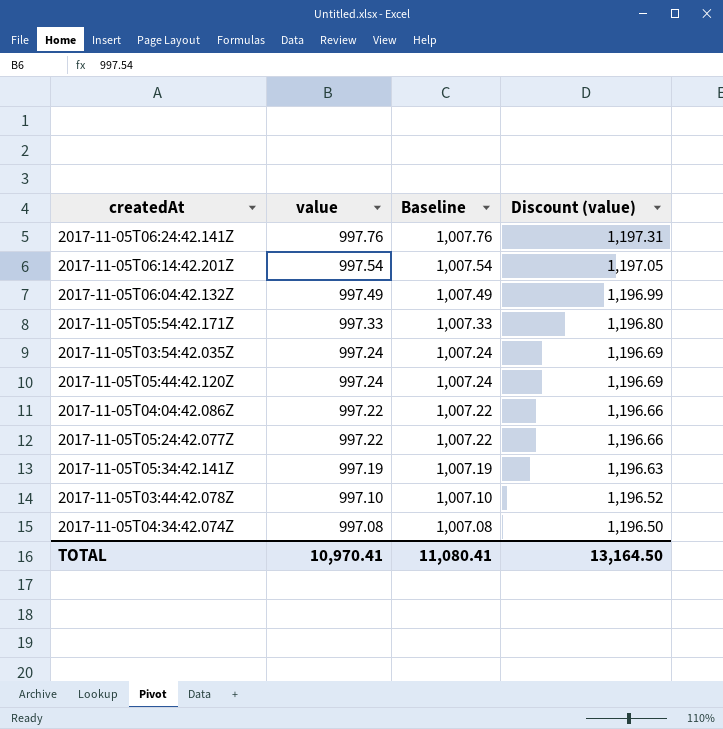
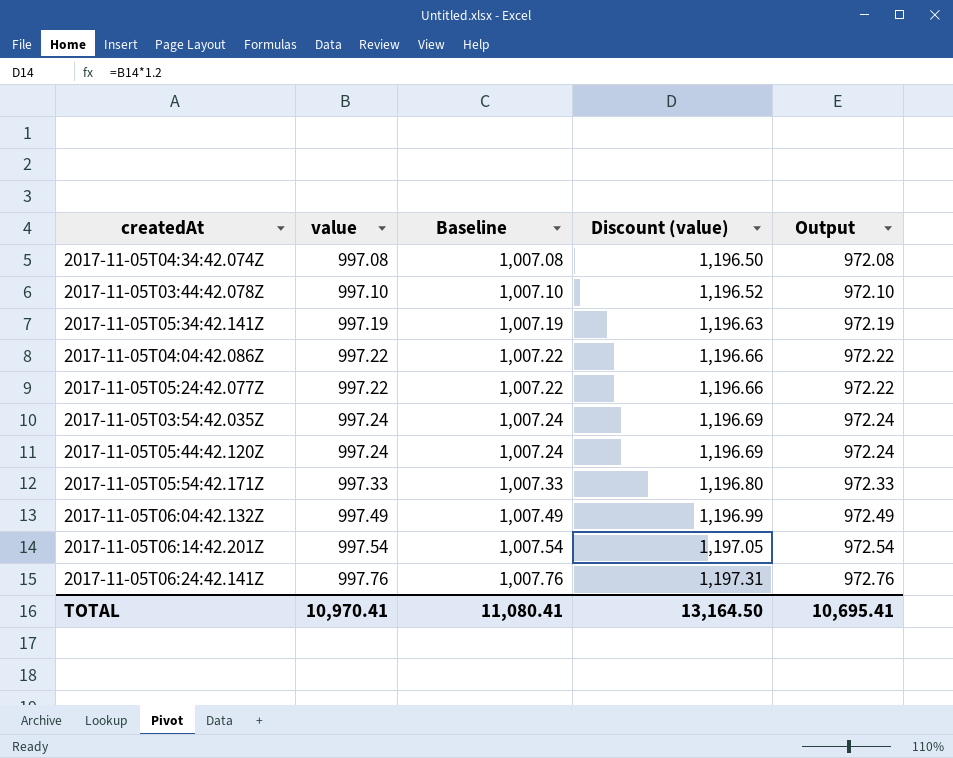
row order: value descending -> value ascending
column Output | formula: none -> [value] - 25

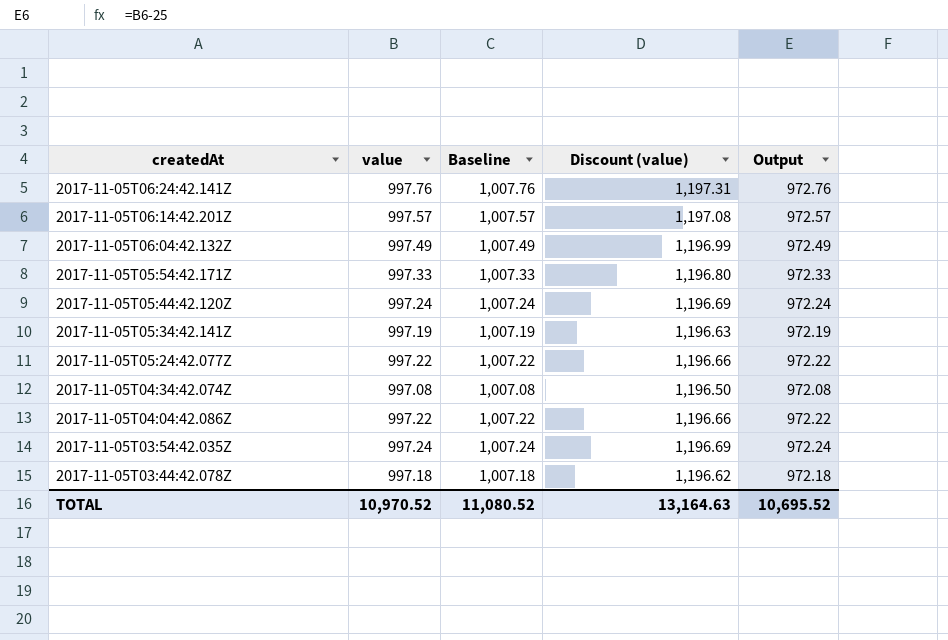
row order: value ascending -> createdAt descending
2017-11-05T06:14:42.201Z | value: 997.54 -> 997.57
2017-11-05T06:14:42.201Z | Baseline: 1,007.54 -> 1,007.57
2017-11-05T06:14:42.201Z | Discount (value): 1,197.05 -> 1,197.08
2017-11-05T06:14:42.201Z | Output: 972.54 -> 972.57
2017-11-05T03:44:42.078Z | value: 997.10 -> 997.18
2017-11-05T03:44:42.078Z | Baseline: 1,007.10 -> 1,007.18
2017-11-05T03:44:42.078Z | Discount (value): 1,196.52 -> 1,196.62
2017-11-05T03:44:42.078Z | Output: 972.10 -> 972.18
TOTAL | value: 10,970.41 -> 10,970.52
TOTAL | Baseline: 11,080.41 -> 11,080.52
TOTAL | Discount (value): 13,164.50 -> 13,164.63
TOTAL | Output: 10,695.41 -> 10,695.52

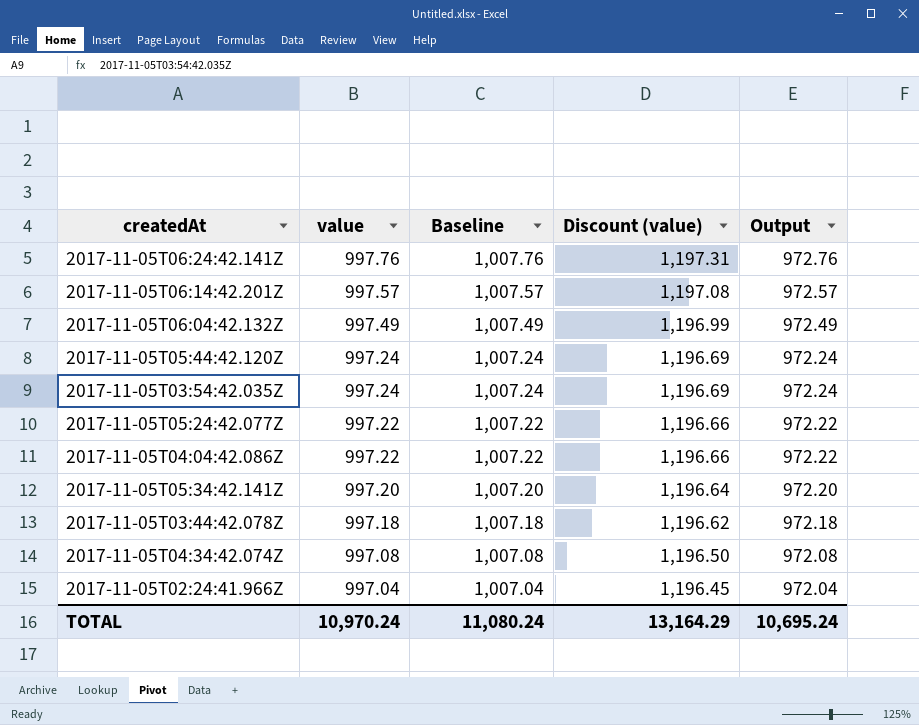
row order: createdAt descending -> value descending
row 2017-11-05T05:54:42.171Z: 997.33 | 1,007.33 | 1,196.80 | 972.33 -> none
2017-11-05T05:34:42.141Z | value: 997.19 -> 997.20
2017-11-05T05:34:42.141Z | Baseline: 1,007.19 -> 1,007.20
2017-11-05T05:34:42.141Z | Discount (value): 1,196.63 -> 1,196.64
2017-11-05T05:34:42.141Z | Output: 972.19 -> 972.20
row 2017-11-05T02:24:41.966Z: none -> 997.04 | 1,007.04 | 1,196.45 | 972.04
TOTAL | value: 10,970.52 -> 10,970.24
TOTAL | Baseline: 11,080.52 -> 11,080.24
TOTAL | Discount (value): 13,164.63 -> 13,164.29
TOTAL | Output: 10,695.52 -> 10,695.24

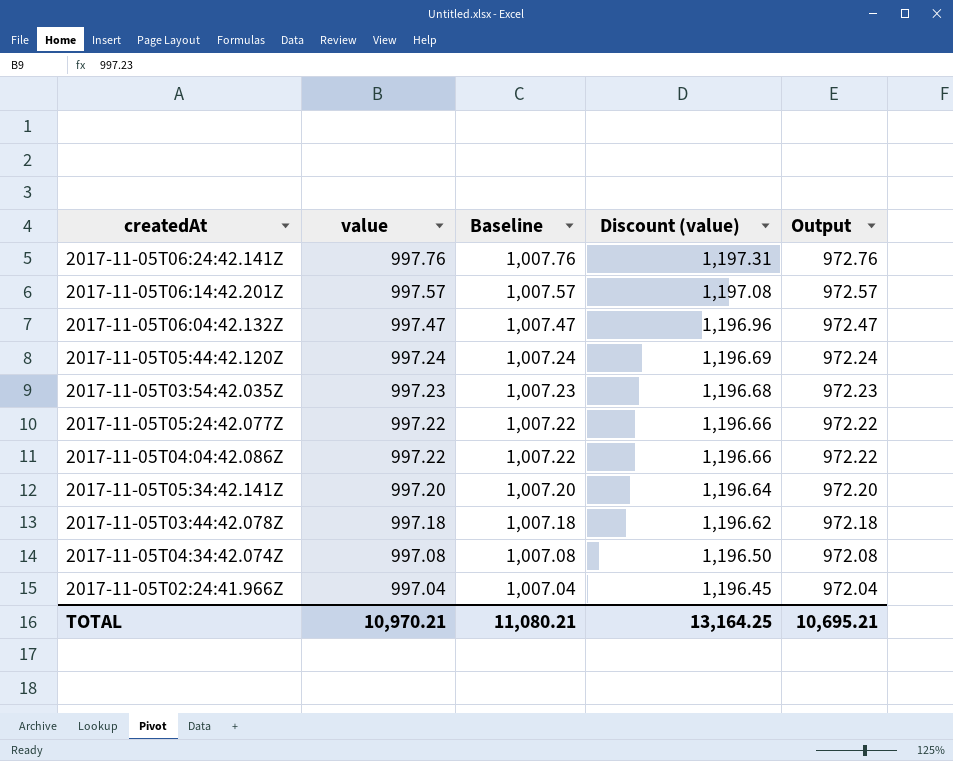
2017-11-05T06:04:42.132Z | value: 997.49 -> 997.47
2017-11-05T06:04:42.132Z | Baseline: 1,007.49 -> 1,007.47
2017-11-05T06:04:42.132Z | Discount (value): 1,196.99 -> 1,196.96
2017-11-05T06:04:42.132Z | Output: 972.49 -> 972.47
2017-11-05T03:54:42.035Z | value: 997.24 -> 997.23
2017-11-05T03:54:42.035Z | Baseline: 1,007.24 -> 1,007.23
2017-11-05T03:54:42.035Z | Discount (value): 1,196.69 -> 1,196.68
2017-11-05T03:54:42.035Z | Output: 972.24 -> 972.23
TOTAL | value: 10,970.24 -> 10,970.21
TOTAL | Baseline: 11,080.24 -> 11,080.21
TOTAL | Discount (value): 13,164.29 -> 13,164.25
TOTAL | Output: 10,695.24 -> 10,695.21

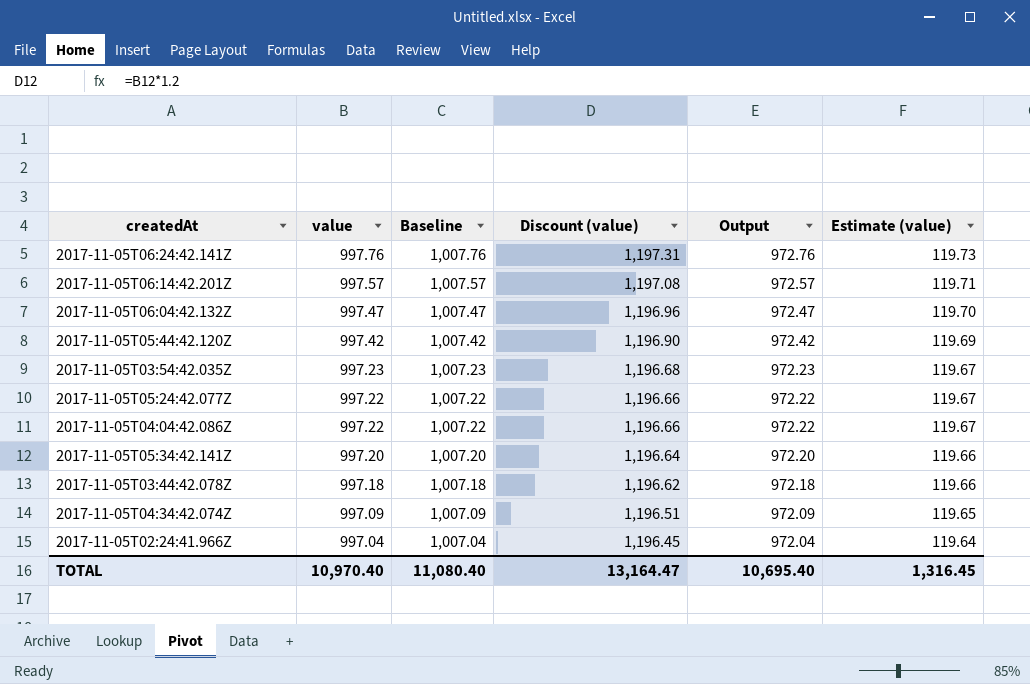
column Estimate (value) | formula: none -> [value] * 0.12
2017-11-05T05:44:42.120Z | value: 997.24 -> 997.42
2017-11-05T05:44:42.120Z | Baseline: 1,007.24 -> 1,007.42
2017-11-05T05:44:42.120Z | Discount (value): 1,196.69 -> 1,196.90
2017-11-05T05:44:42.120Z | Output: 972.24 -> 972.42
2017-11-05T04:34:42.074Z | value: 997.08 -> 997.09
2017-11-05T04:34:42.074Z | Baseline: 1,007.08 -> 1,007.09
2017-11-05T04:34:42.074Z | Discount (value): 1,196.50 -> 1,196.51
2017-11-05T04:34:42.074Z | Output: 972.08 -> 972.09
TOTAL | value: 10,970.21 -> 10,970.40
TOTAL | Baseline: 11,080.21 -> 11,080.40
TOTAL | Discount (value): 13,164.25 -> 13,164.47
TOTAL | Output: 10,695.21 -> 10,695.40

